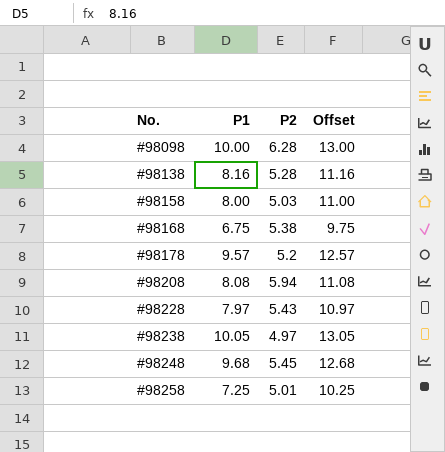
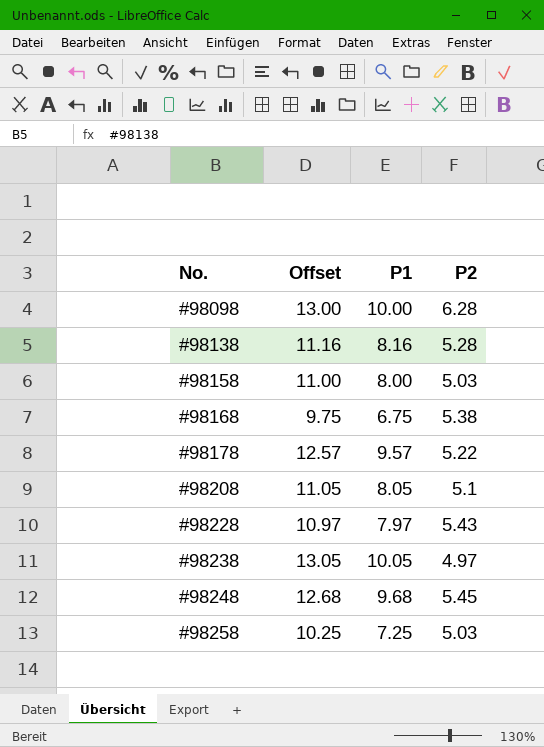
column Offset | position: 4 -> 2
#98178 | P2: 5.2 -> 5.22
#98208 | Offset: 11.08 -> 11.05
#98208 | P1: 8.08 -> 8.05
#98208 | P2: 5.94 -> 5.1
#98258 | P2: 5.01 -> 5.03

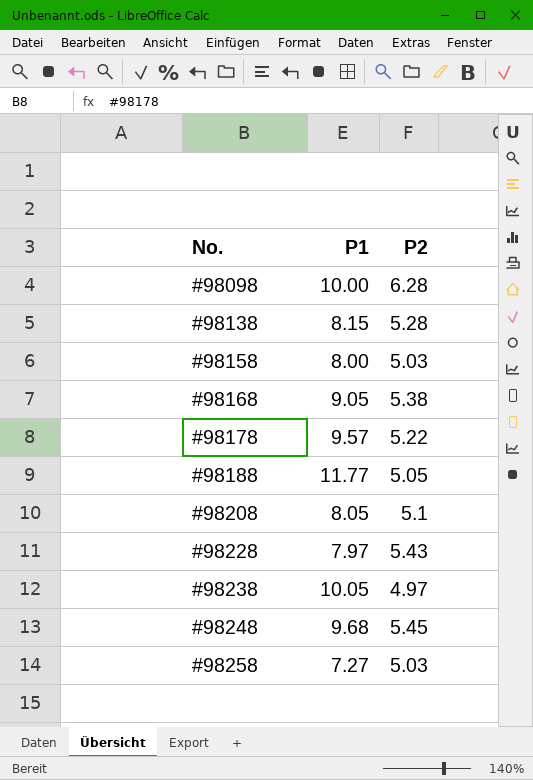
column Offset | formula: [P1] + 3 -> none
#98138 | P1: 8.16 -> 8.15
#98168 | P1: 6.75 -> 9.05
row #98188: none -> 11.77 | 5.05
#98258 | P1: 7.25 -> 7.27

